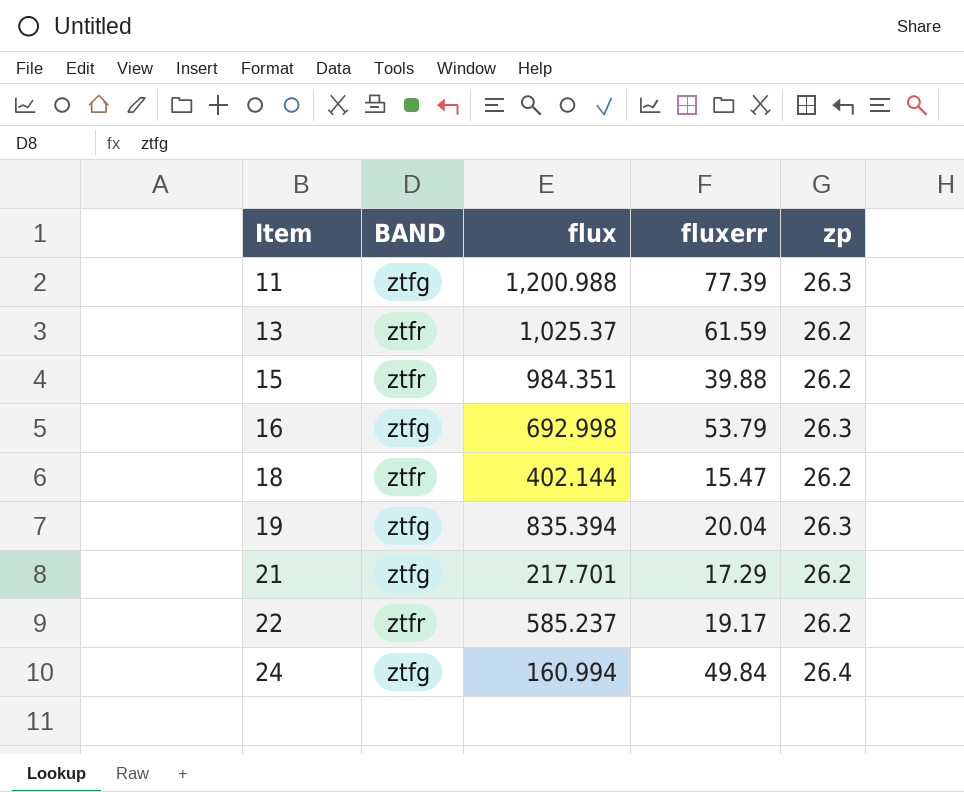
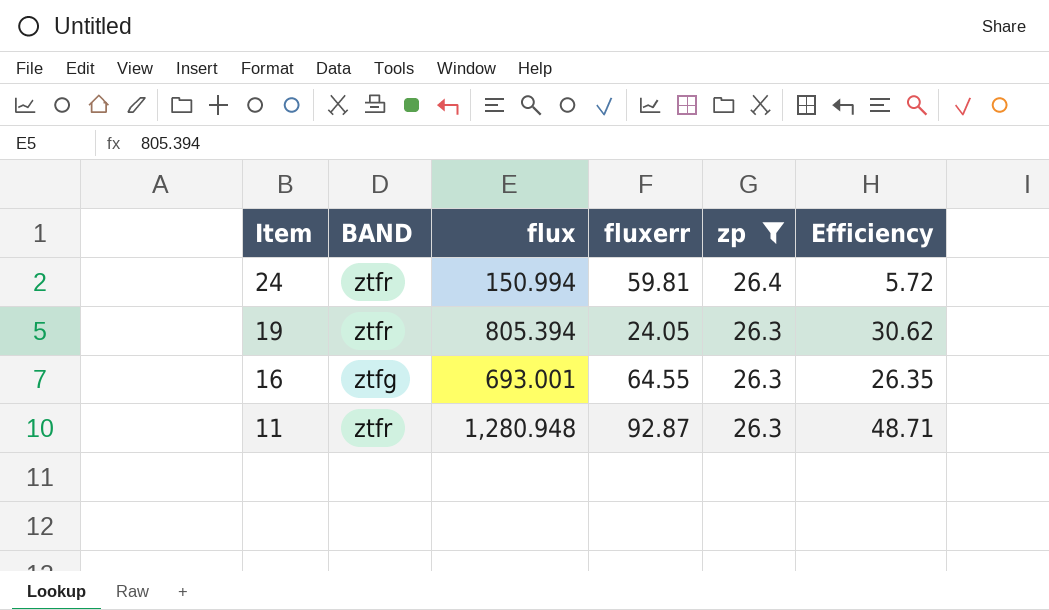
filter: none -> zp != 26.2
row order: Item ascending -> Item descending
column Efficiency | formula: none -> [flux] / [zp]
24 | BAND: ztfg -> ztfr
24 | flux: 160.994 -> 150.994
24 | fluxerr: 49.84 -> 59.81
19 | BAND: ztfg -> ztfr
19 | flux: 835.394 -> 805.394
19 | fluxerr: 20.04 -> 24.05
16 | flux: 692.998 -> 693.001
16 | fluxerr: 53.79 -> 64.55
11 | BAND: ztfg -> ztfr
11 | flux: 1,200.988 -> 1,280.948
11 | fluxerr: 77.39 -> 92.87

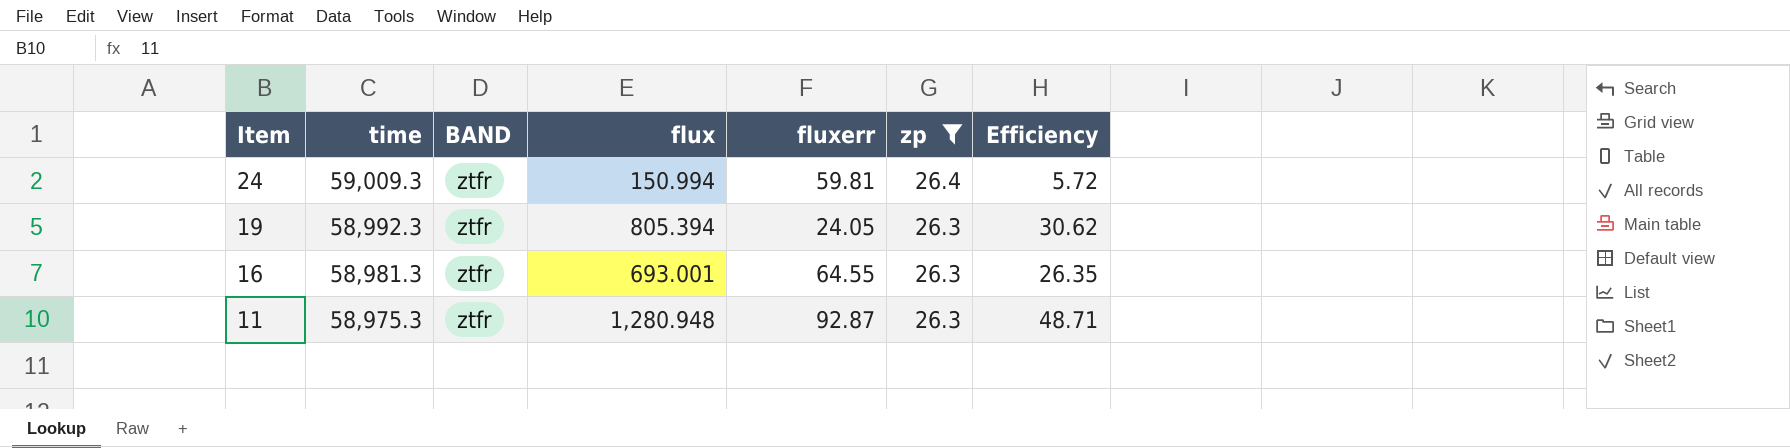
column time | position: none -> 2
16 | BAND: ztfg -> ztfr

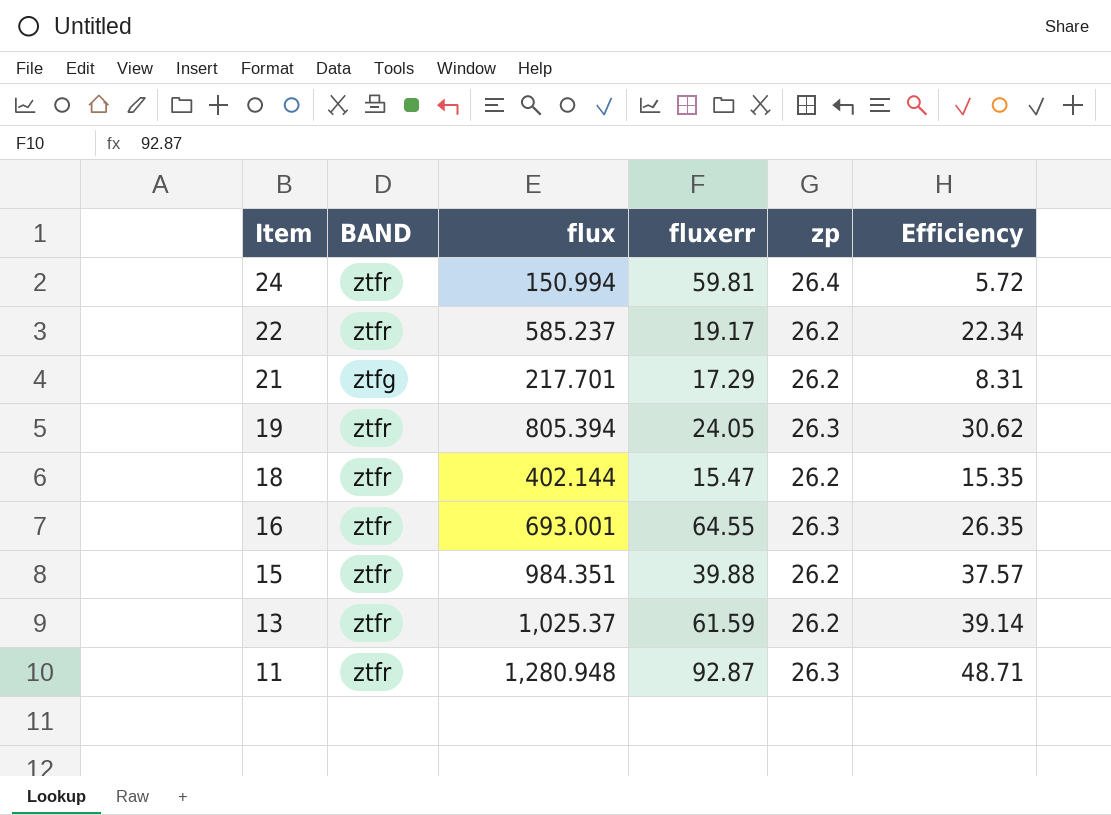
filter: zp != 26.2 -> none
column time | position: 2 -> none

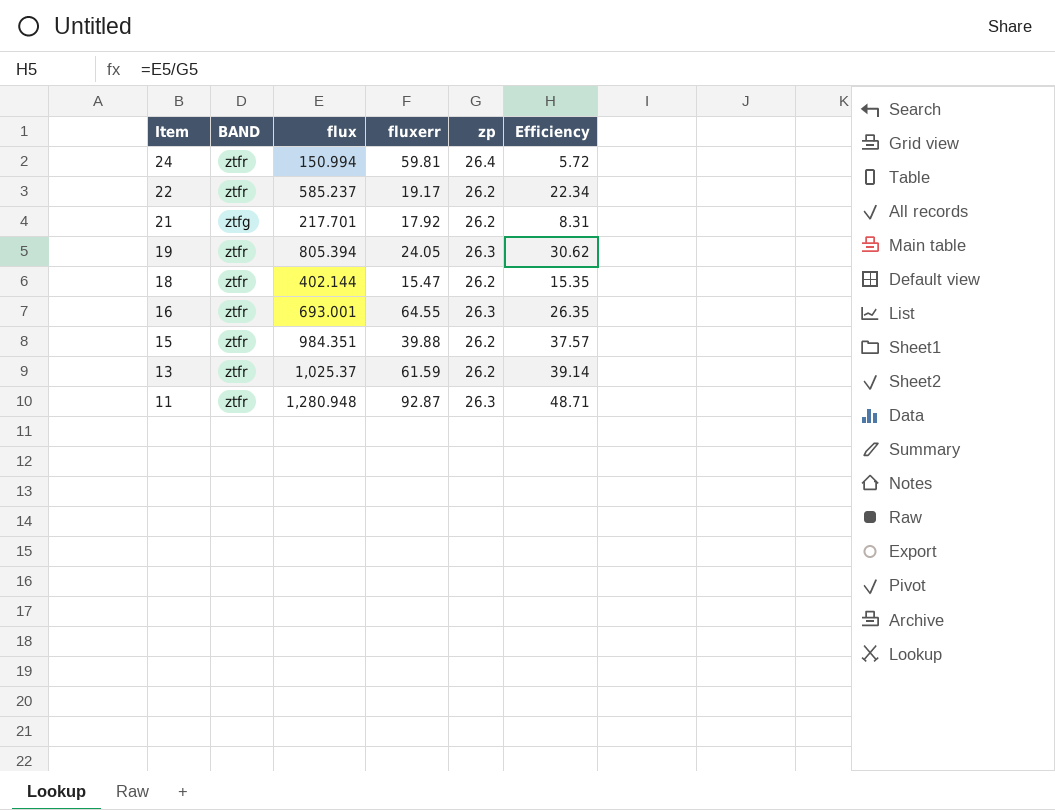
21 | fluxerr: 17.29 -> 17.92

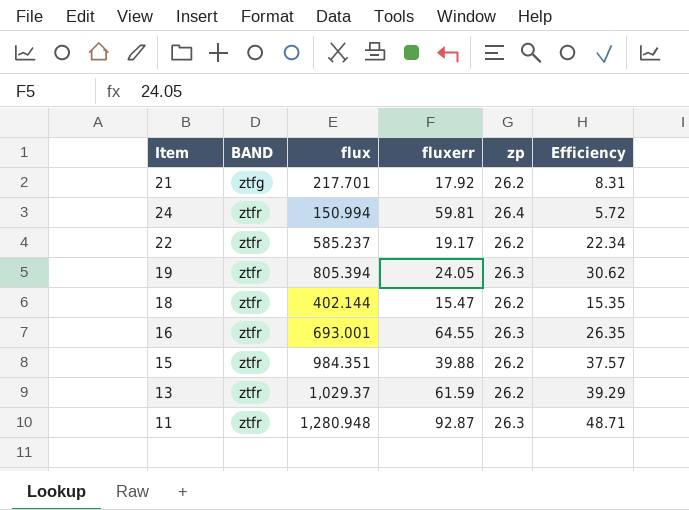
row order: Item descending -> BAND ascending
13 | flux: 1,025.37 -> 1,029.37
13 | Efficiency: 39.14 -> 39.29

